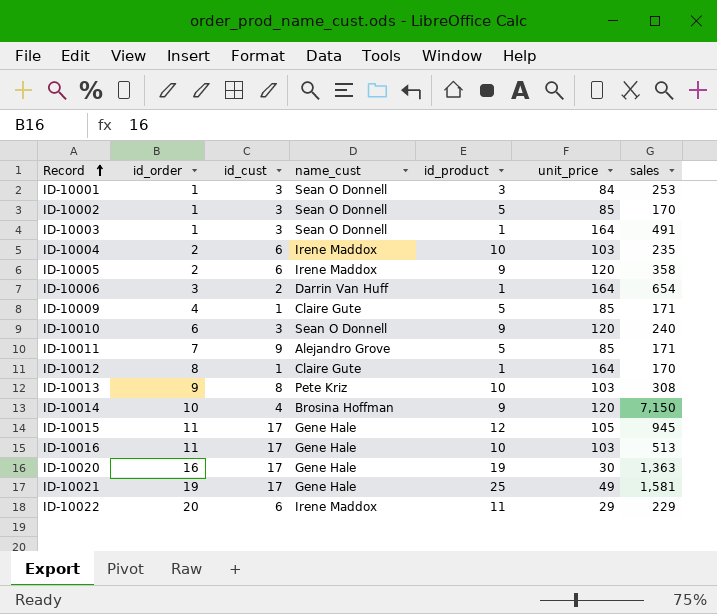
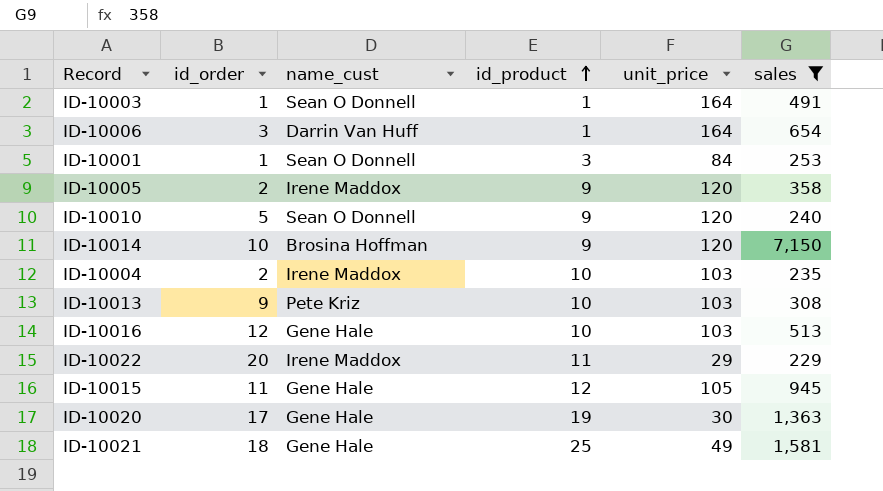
filter: none -> sales >= 229
row order: Record ascending -> id_product ascending
column id_cust | position: 3 -> none
ID-10010 | id_order: 6 -> 5
ID-10016 | id_order: 11 -> 12
ID-10020 | id_order: 16 -> 17
ID-10021 | id_order: 19 -> 18

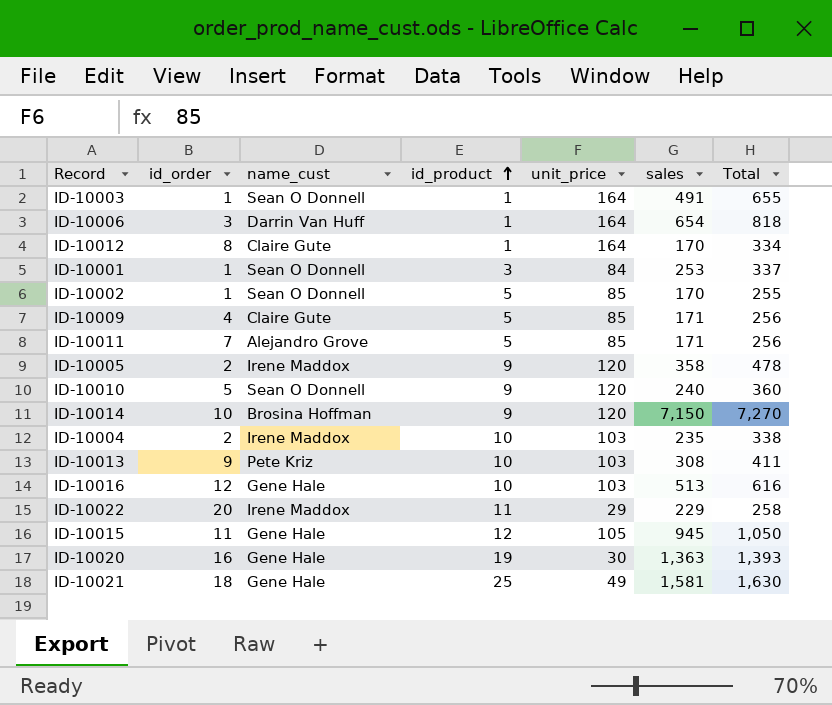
filter: sales >= 229 -> none
column Total | formula: none -> [unit_price] + [sales]
ID-10020 | id_order: 17 -> 16

